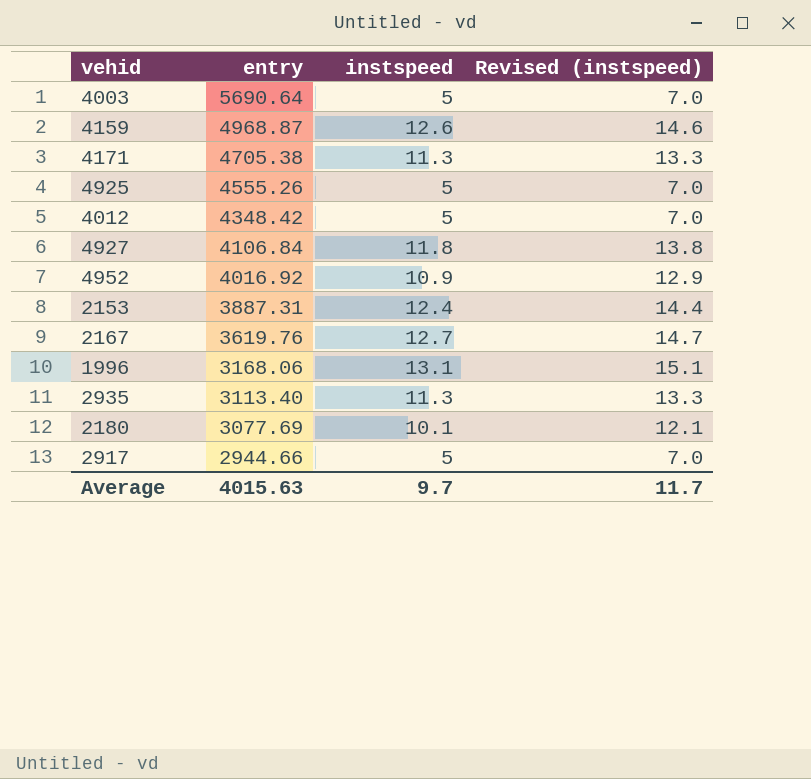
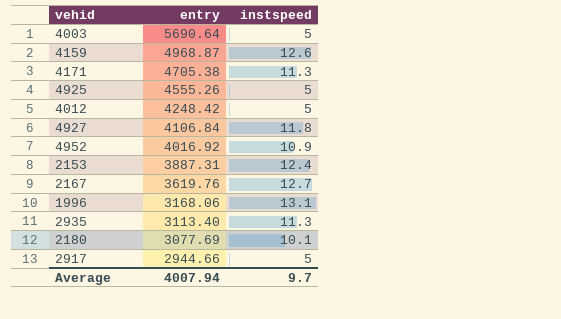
column Revised (instspeed) | formula: [instspeed] + 2 -> none
4012 | entry: 4348.42 -> 4248.42
Average | entry: 4015.63 -> 4007.94

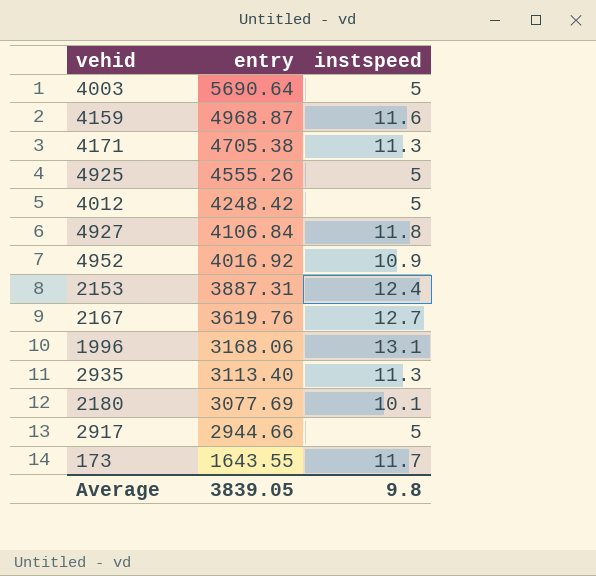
4159 | instspeed: 12.6 -> 11.6
row 173: none -> 1643.55 | 11.7
Average | entry: 4007.94 -> 3839.05
Average | instspeed: 9.7 -> 9.8

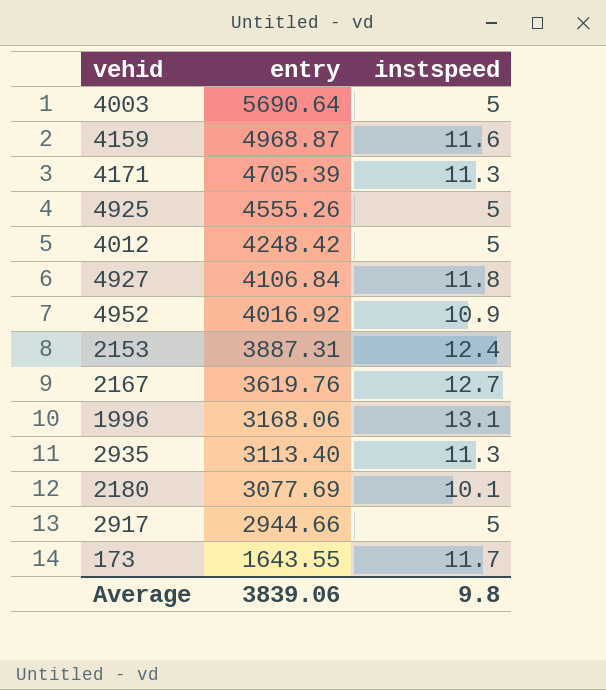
4171 | entry: 4705.38 -> 4705.39
Average | entry: 3839.05 -> 3839.06

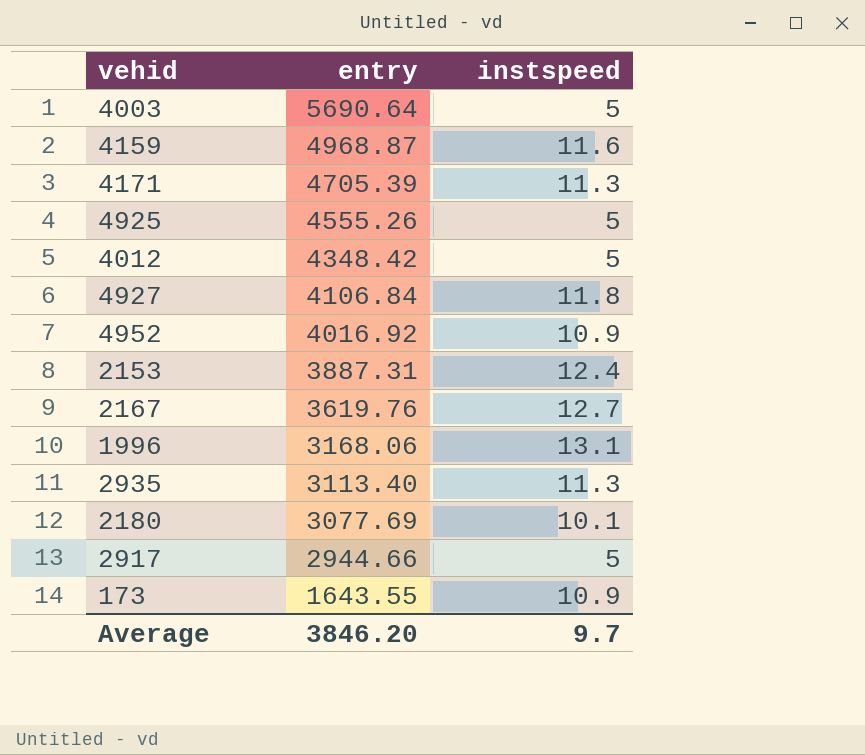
4012 | entry: 4248.42 -> 4348.42
173 | instspeed: 11.7 -> 10.9
Average | entry: 3839.06 -> 3846.20
Average | instspeed: 9.8 -> 9.7

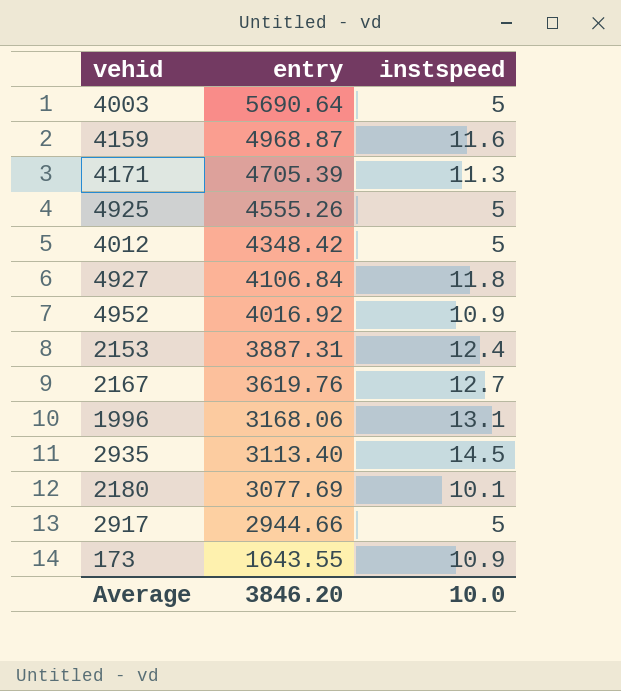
2935 | instspeed: 11.3 -> 14.5
Average | instspeed: 9.7 -> 10.0

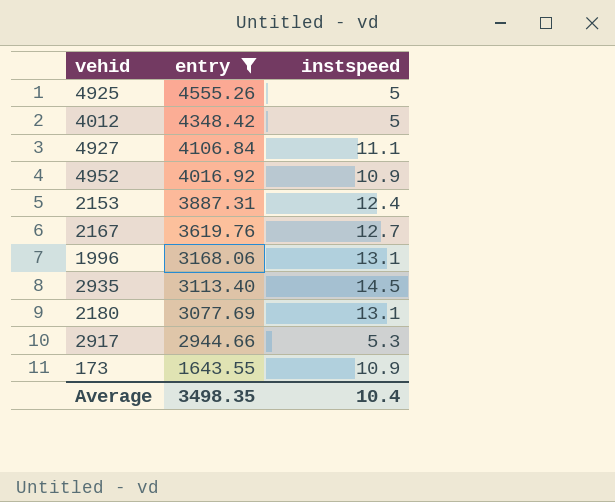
filter: none -> entry <= 4555.26
4927 | instspeed: 11.8 -> 11.1
2180 | instspeed: 10.1 -> 13.1
2917 | instspeed: 5 -> 5.3
Average | entry: 3846.20 -> 3498.35
Average | instspeed: 10.0 -> 10.4

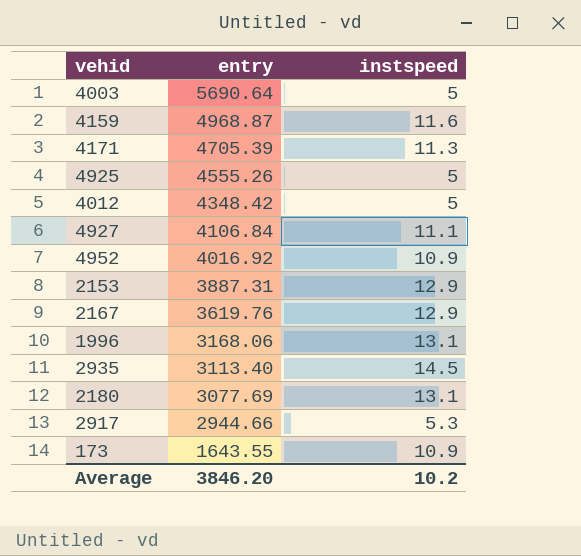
filter: entry <= 4555.26 -> none
2153 | instspeed: 12.4 -> 12.9
2167 | instspeed: 12.7 -> 12.9
Average | entry: 3498.35 -> 3846.20
Average | instspeed: 10.4 -> 10.2

